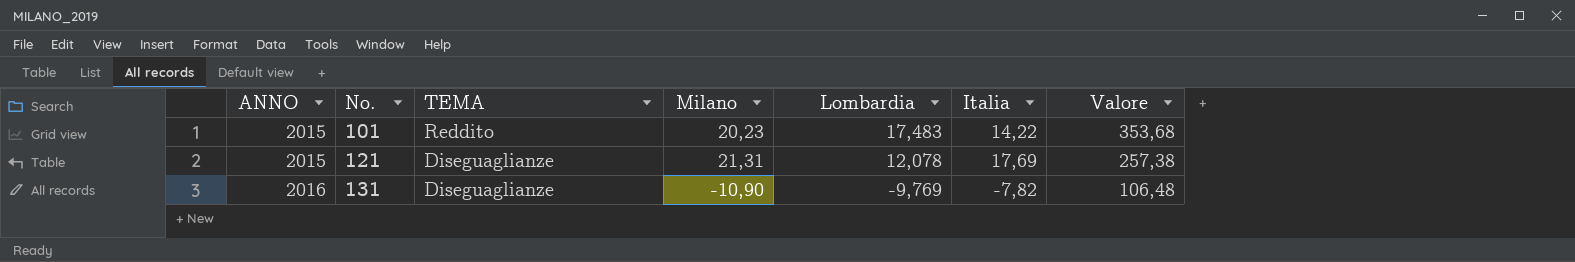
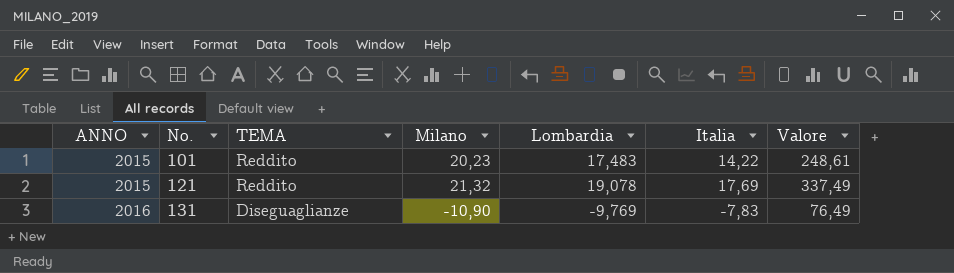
column Valore | formula: [Milano] * [Lombardia] -> [Lombardia] * [Italia]
121 | TEMA: Diseguaglianze -> Reddito
121 | Milano: 21,31 -> 21,32
121 | Lombardia: 12,078 -> 19,078
131 | Italia: -7,82 -> -7,83

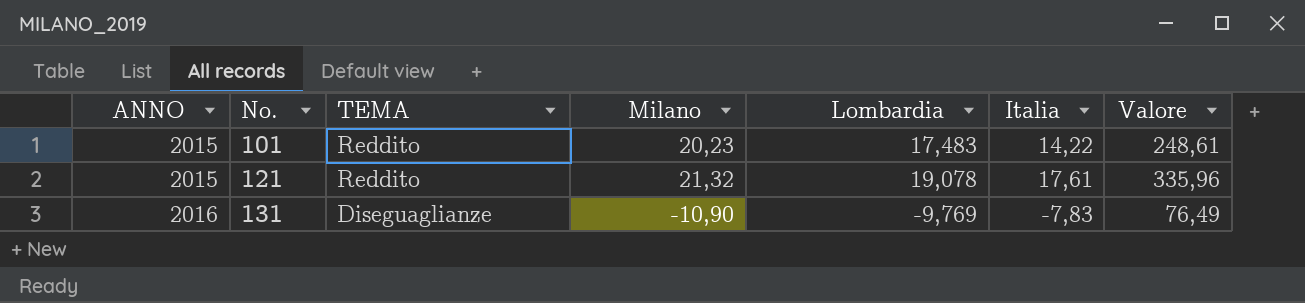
121 | Italia: 17,69 -> 17,61
121 | Valore: 337,49 -> 335,96

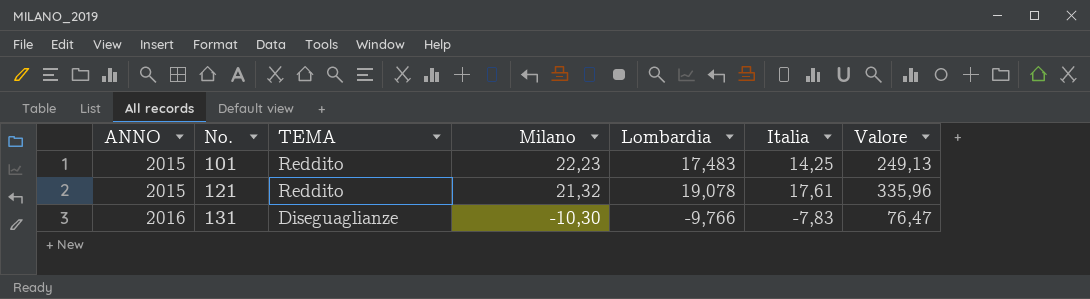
101 | Milano: 20,23 -> 22,23
101 | Italia: 14,22 -> 14,25
101 | Valore: 248,61 -> 249,13
131 | Milano: -10,90 -> -10,30
131 | Lombardia: -9,769 -> -9,766
131 | Valore: 76,49 -> 76,47

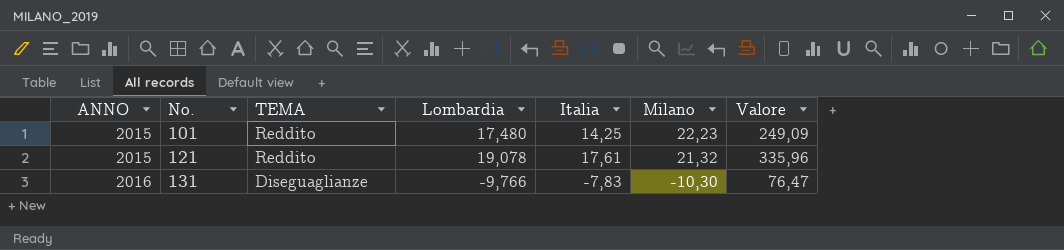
column Milano | position: 4 -> 6
101 | Lombardia: 17,483 -> 17,480
101 | Valore: 249,13 -> 249,09

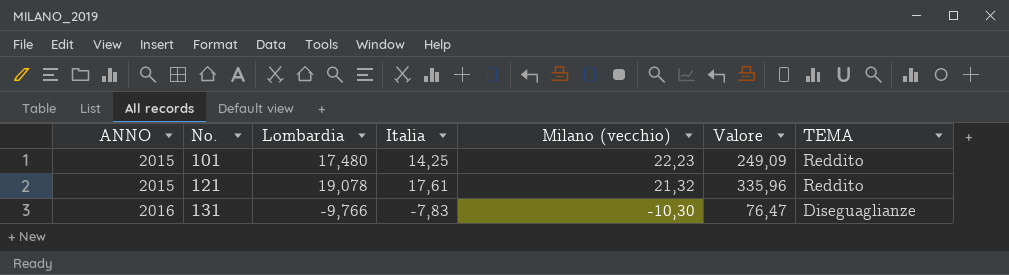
column name: Milano -> Milano (vecchio)
column TEMA | position: 3 -> 7

